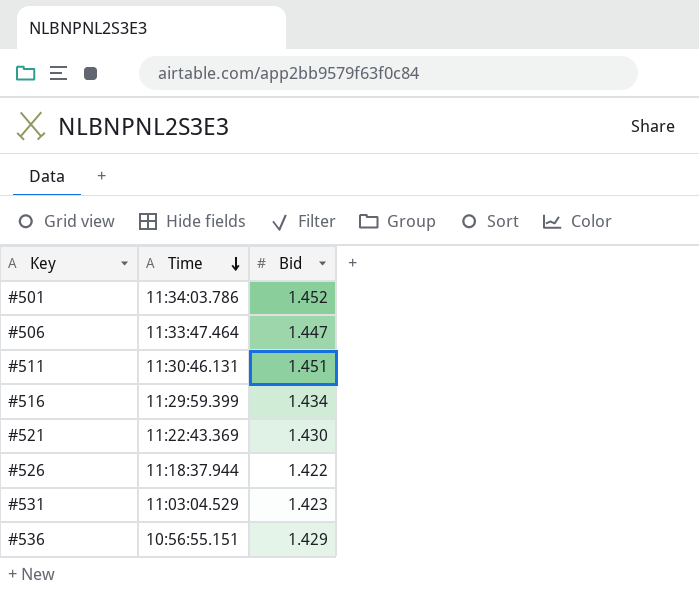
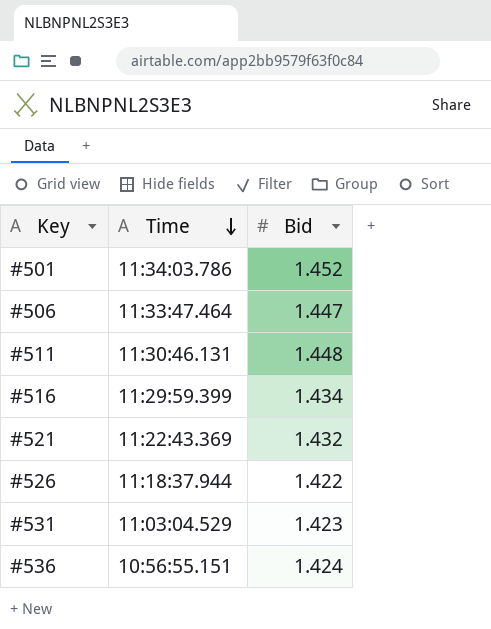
#511 | Bid: 1.451 -> 1.448
#521 | Bid: 1.430 -> 1.432
#536 | Bid: 1.429 -> 1.424

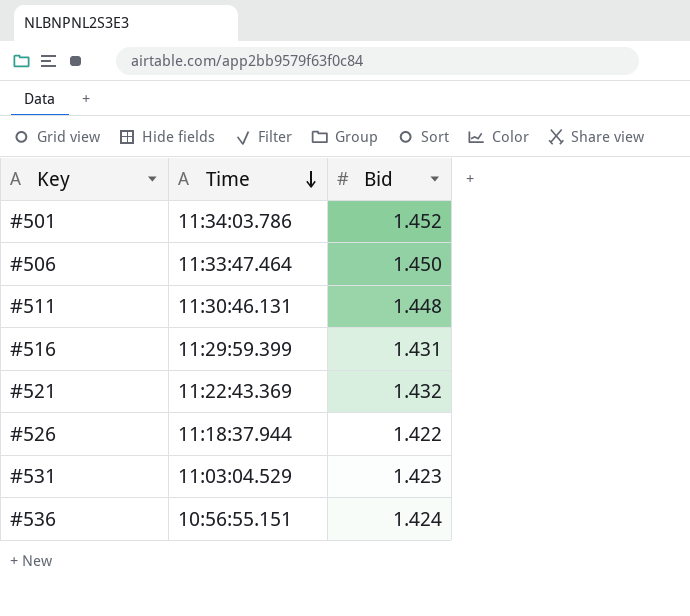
#506 | Bid: 1.447 -> 1.450
#516 | Bid: 1.434 -> 1.431

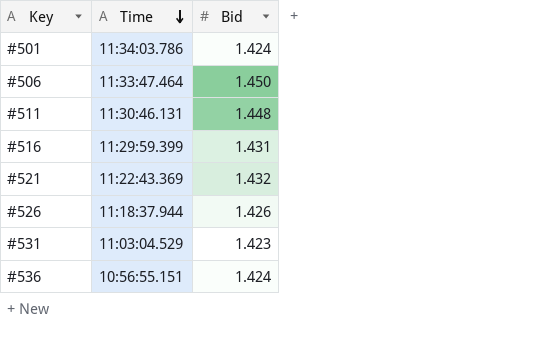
#501 | Bid: 1.452 -> 1.424
#526 | Bid: 1.422 -> 1.426

